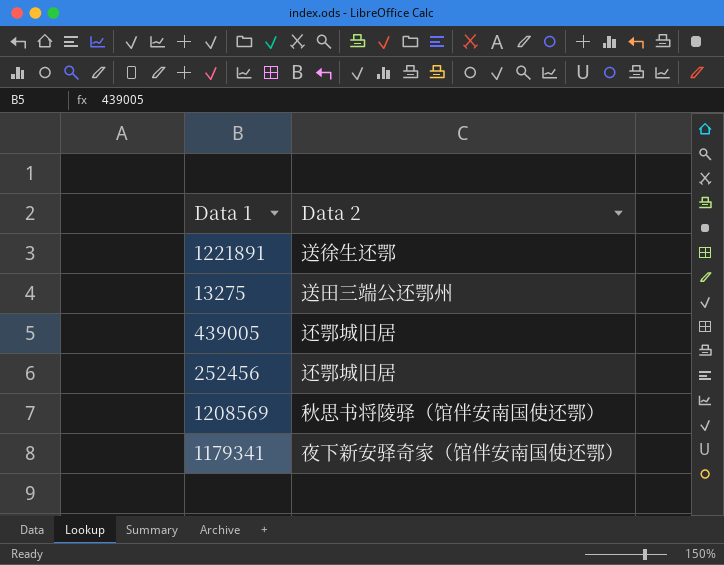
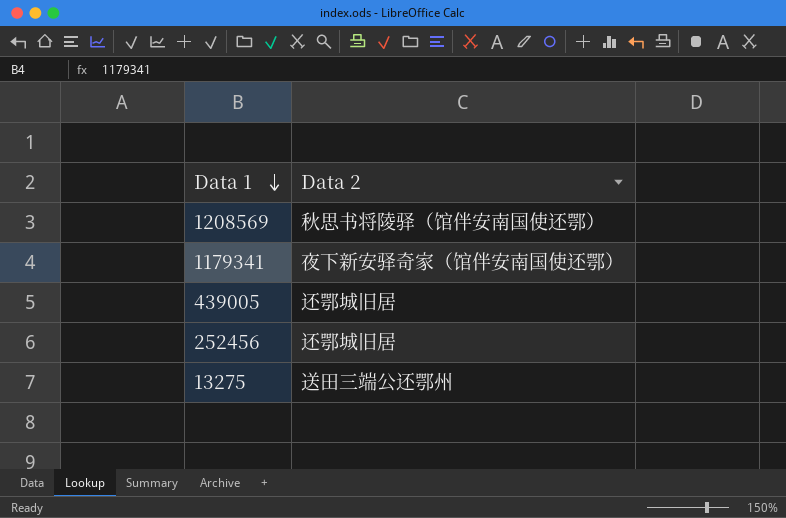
row order: none -> Data 1 descending
row 1221891: 送徐生还鄂 -> none

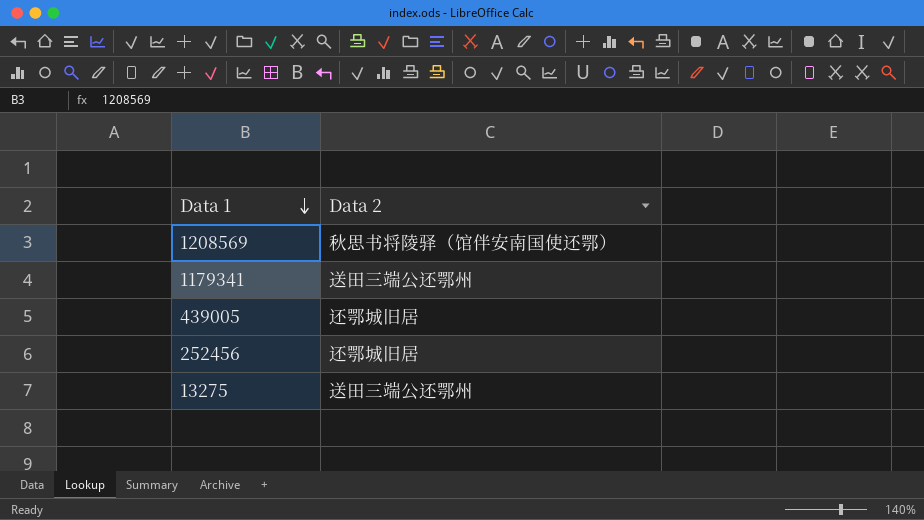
1179341 | Data 2: 夜下新安驿奇家（馆伴安南国使还鄂） -> 送田三端公还鄂州

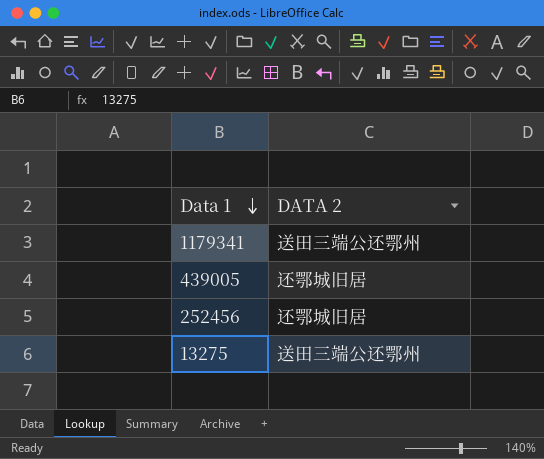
column name: Data 2 -> DATA 2
row 1208569: 秋思书将陵驿（馆伴安南国使还鄂） -> none

